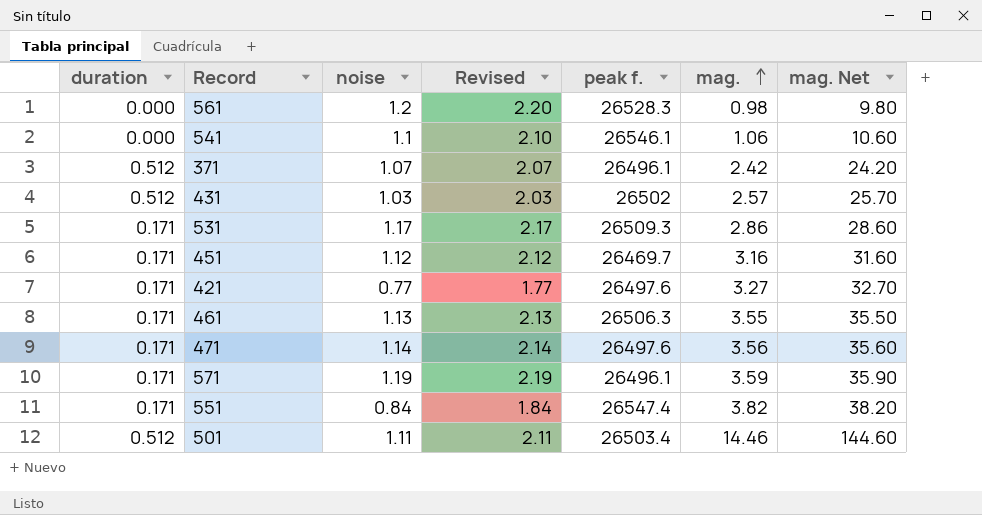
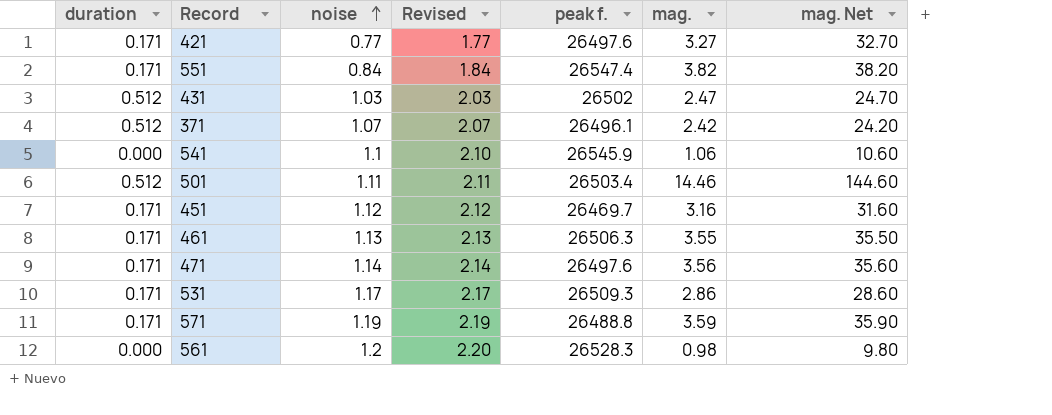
row order: mag. ascending -> noise ascending
431 | mag.: 2.57 -> 2.47
431 | mag. Net: 25.70 -> 24.70
541 | peak f.: 26546.1 -> 26545.9
571 | peak f.: 26496.1 -> 26488.8

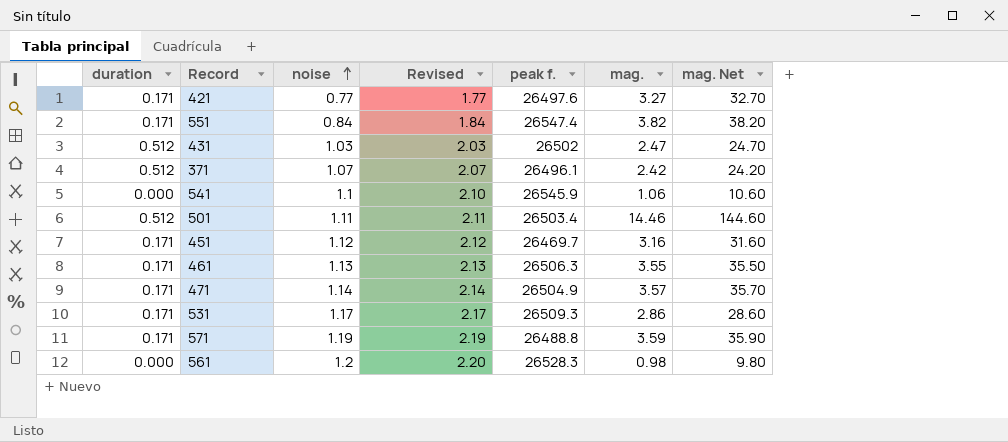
471 | peak f.: 26497.6 -> 26504.9
471 | mag.: 3.56 -> 3.57
471 | mag. Net: 35.60 -> 35.70

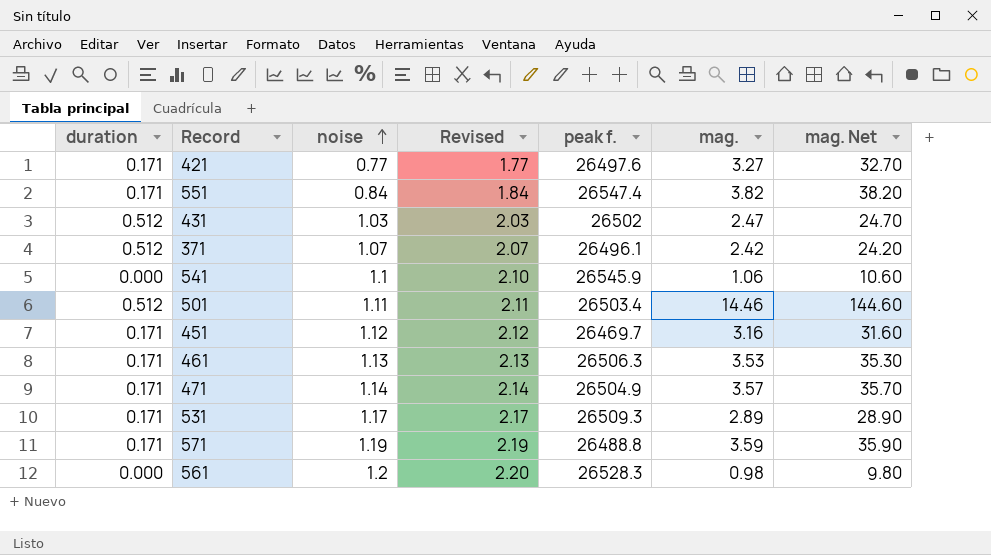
461 | mag.: 3.55 -> 3.53
461 | mag. Net: 35.50 -> 35.30
531 | mag.: 2.86 -> 2.89
531 | mag. Net: 28.60 -> 28.90

